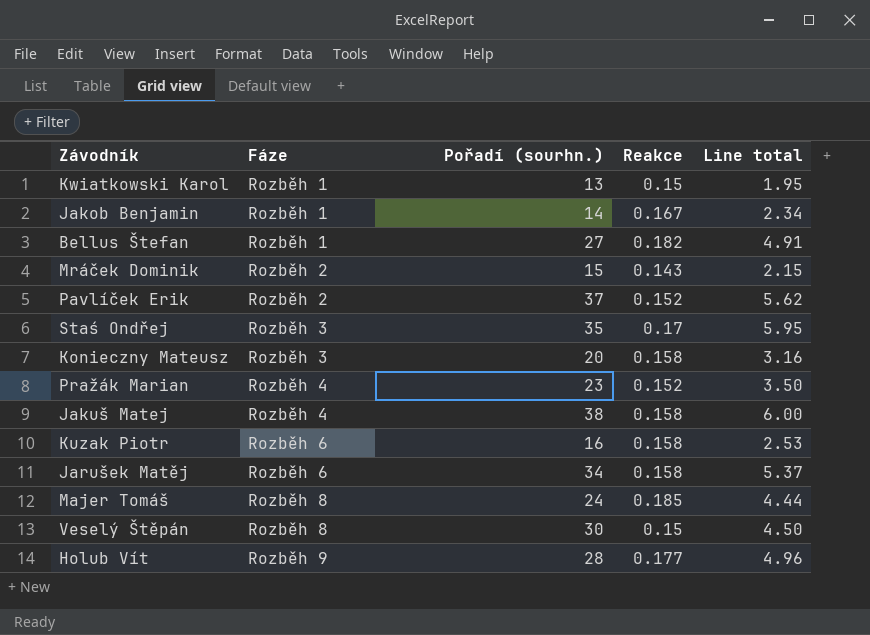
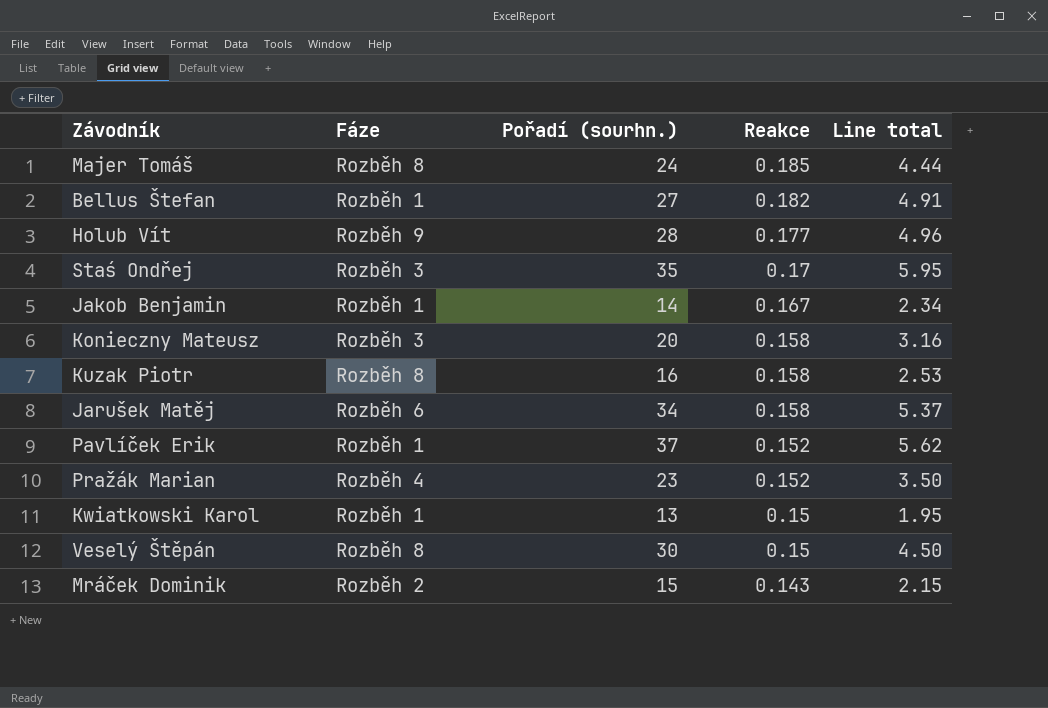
row order: Fáze ascending -> Reakce descending
row Jakuš Matej: Rozběh 4 | 38 | 0.158 | 6.00 -> none
Kuzak Piotr | Fáze: Rozběh 6 -> Rozběh 8
Pavlíček Erik | Fáze: Rozběh 2 -> Rozběh 1

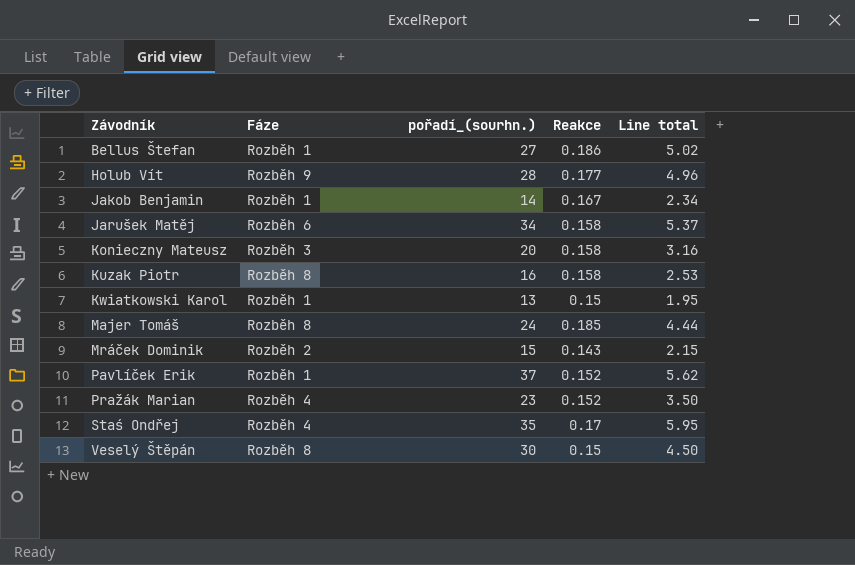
row order: Reakce descending -> Závodník ascending
column name: Pořadí (sourhn.) -> pořadí_(sourhn.)
Bellus Štefan | Reakce: 0.182 -> 0.186
Bellus Štefan | Line total: 4.91 -> 5.02
Staś Ondřej | Fáze: Rozběh 3 -> Rozběh 4

